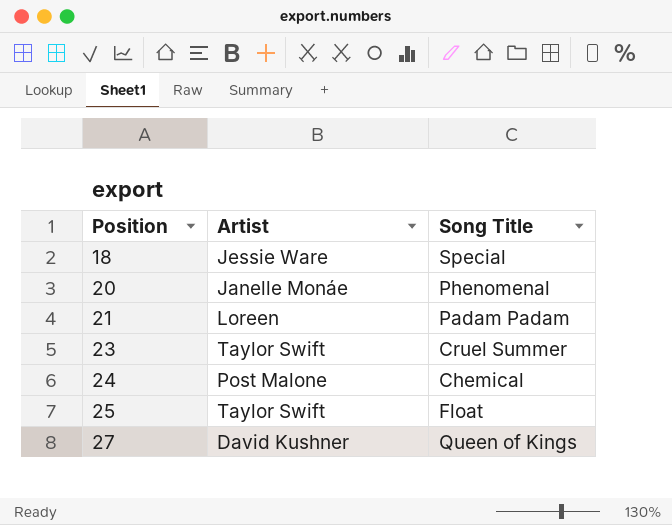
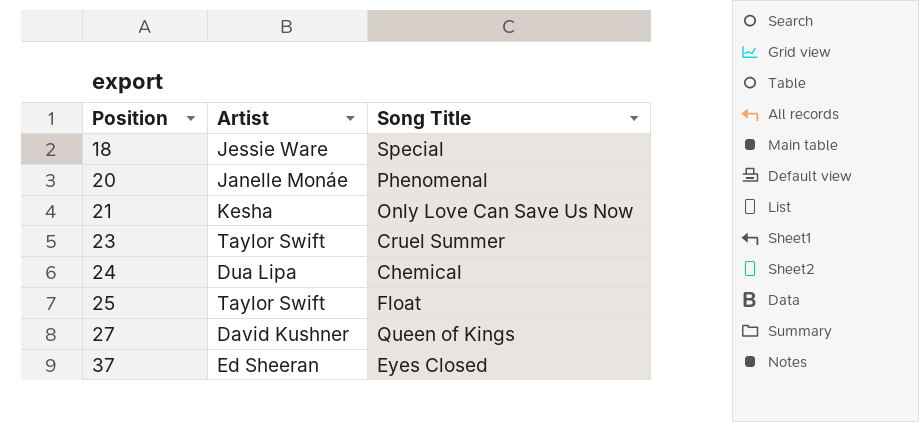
21 | Artist: Loreen -> Kesha
21 | Song Title: Padam Padam -> Only Love Can Save Us Now
24 | Artist: Post Malone -> Dua Lipa
row 37: none -> Ed Sheeran | Eyes Closed

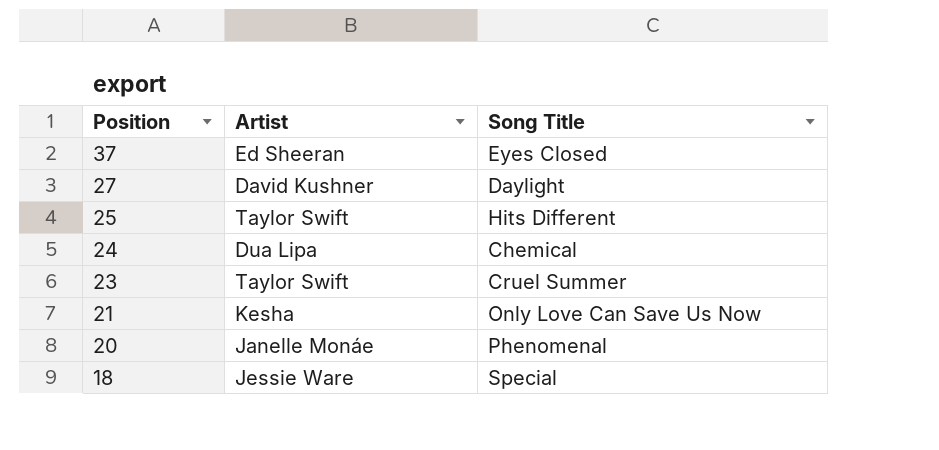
row order: Position ascending -> Position descending
27 | Song Title: Queen of Kings -> Daylight
25 | Song Title: Float -> Hits Different

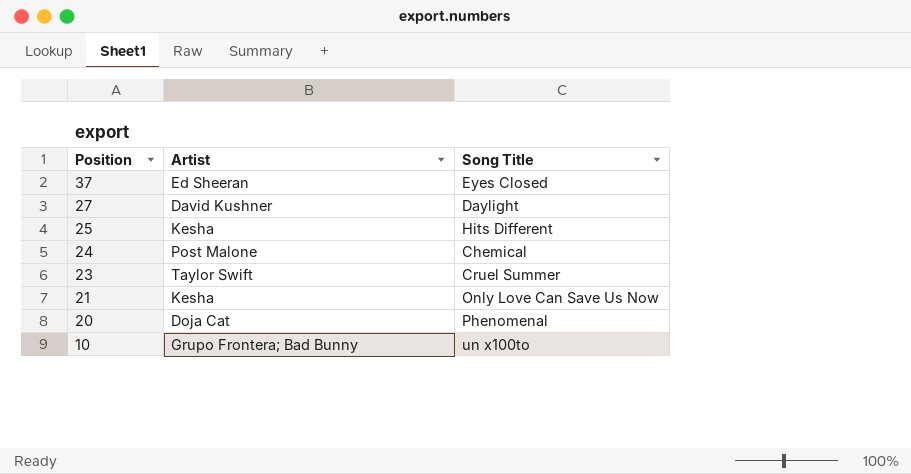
row 18: Jessie Ware | Special -> none
25 | Artist: Taylor Swift -> Kesha
24 | Artist: Dua Lipa -> Post Malone
20 | Artist: Janelle Monáe -> Doja Cat
row 10: none -> Grupo Frontera; Bad Bunny | un x100to

